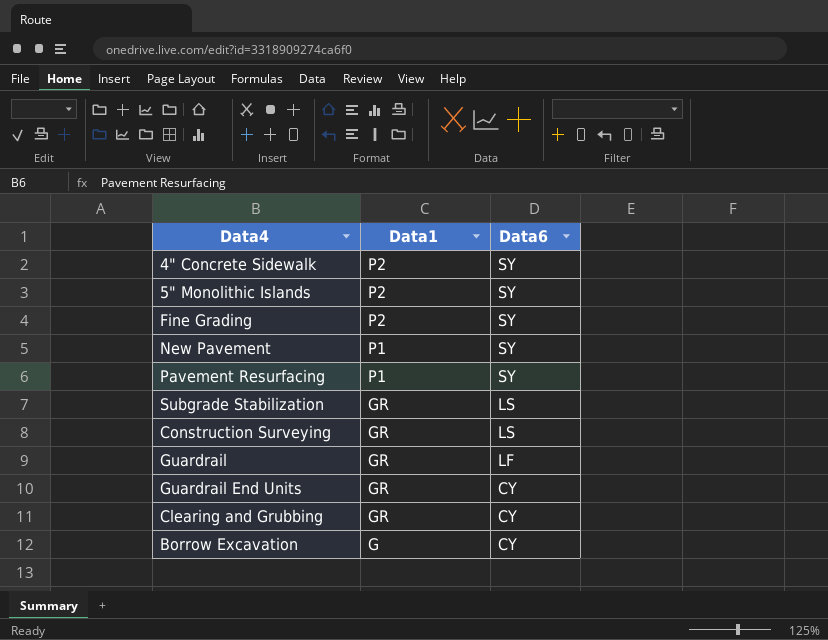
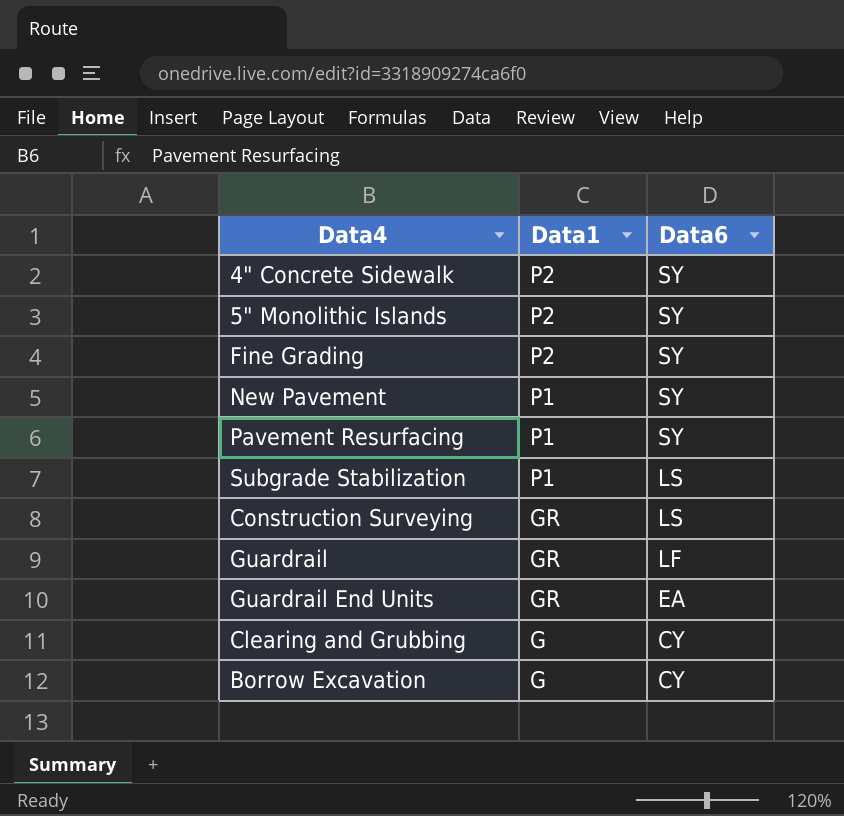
Subgrade Stabilization | Data1: GR -> P1
Guardrail End Units | Data6: CY -> EA
Clearing and Grubbing | Data1: GR -> G

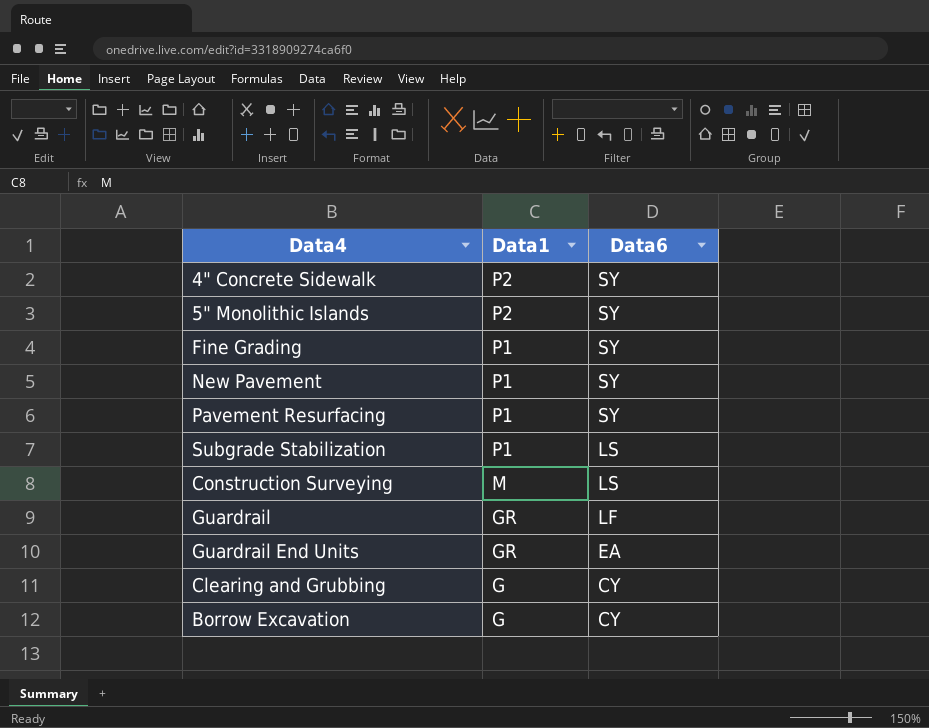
Fine Grading | Data1: P2 -> P1
Construction Surveying | Data1: GR -> M

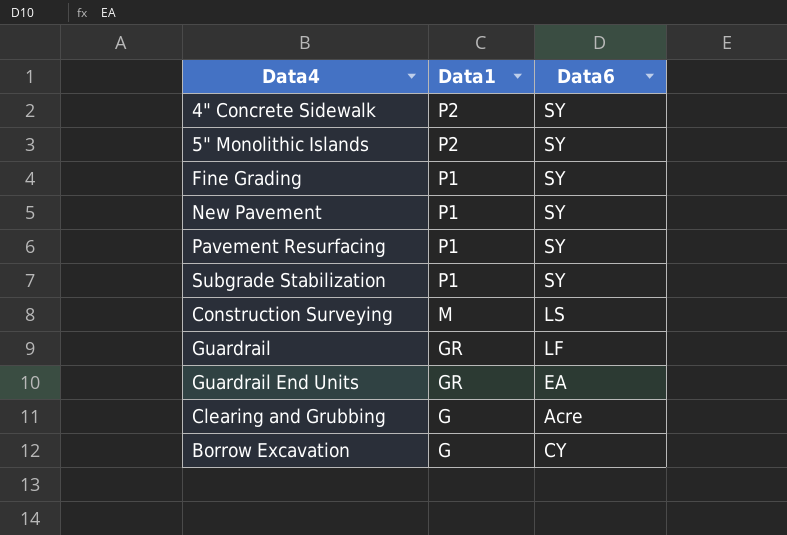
Subgrade Stabilization | Data6: LS -> SY
Clearing and Grubbing | Data6: CY -> Acre

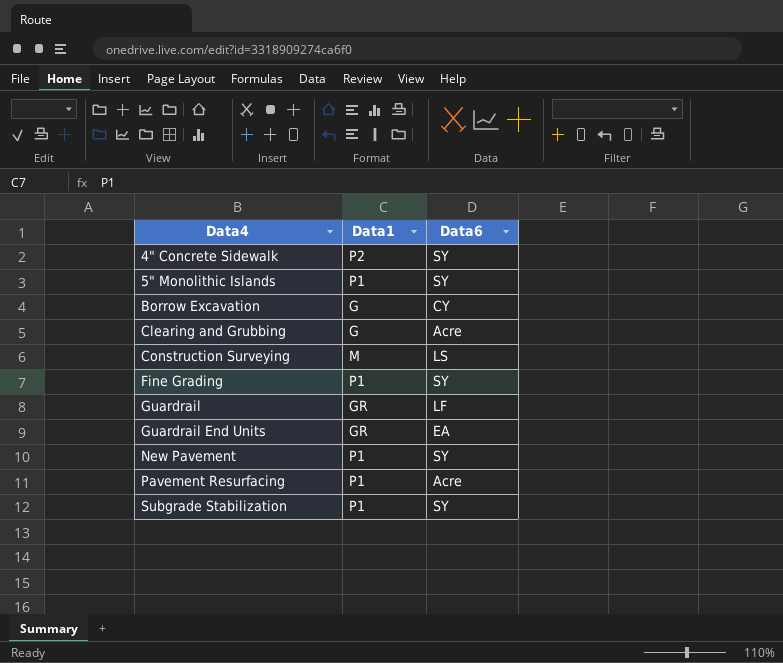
row order: Data1 descending -> Data4 ascending
5" Monolithic Islands | Data1: P2 -> P1
Pavement Resurfacing | Data6: SY -> Acre

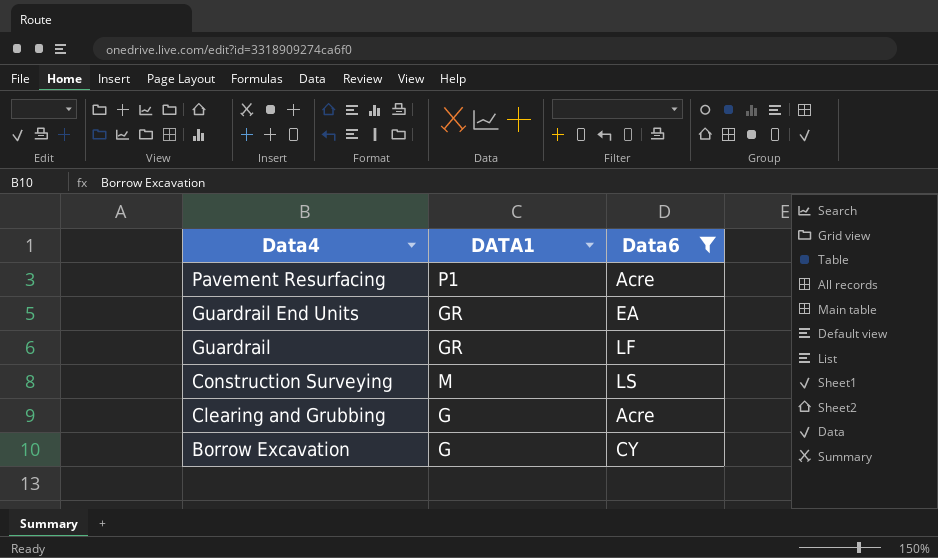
filter: none -> Data6 != SY
row order: Data4 ascending -> Data4 descending
column name: Data1 -> DATA1

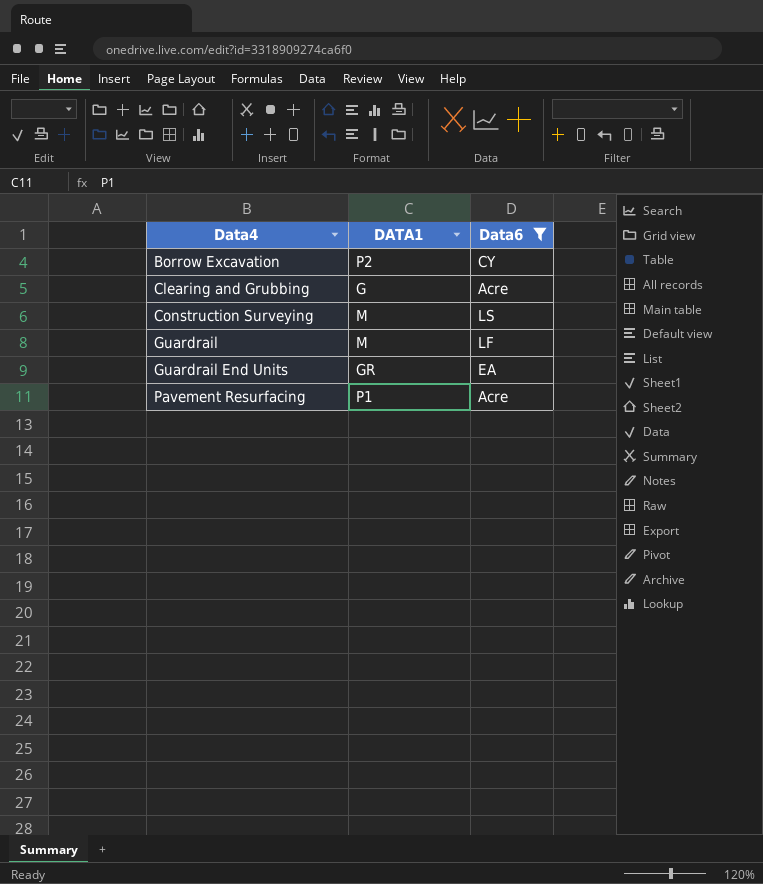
row order: Data4 descending -> Data4 ascending
Borrow Excavation | DATA1: G -> P2
Guardrail | DATA1: GR -> M

